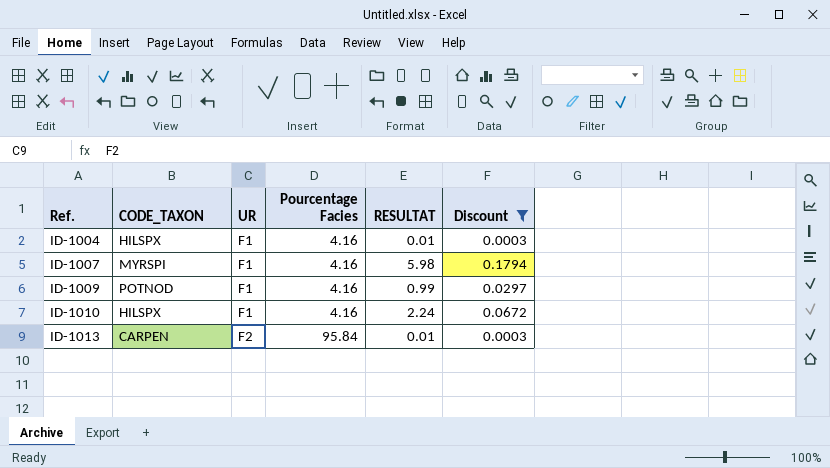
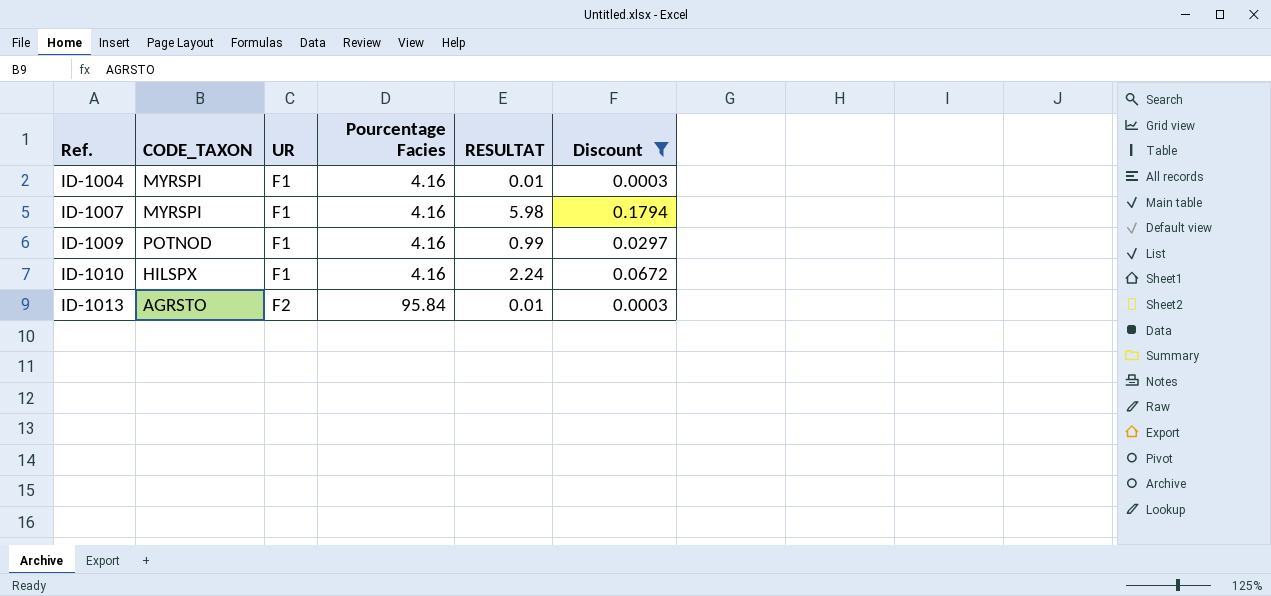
ID-1004 | CODE_TAXON: HILSPX -> MYRSPI
ID-1013 | CODE_TAXON: CARPEN -> AGRSTO

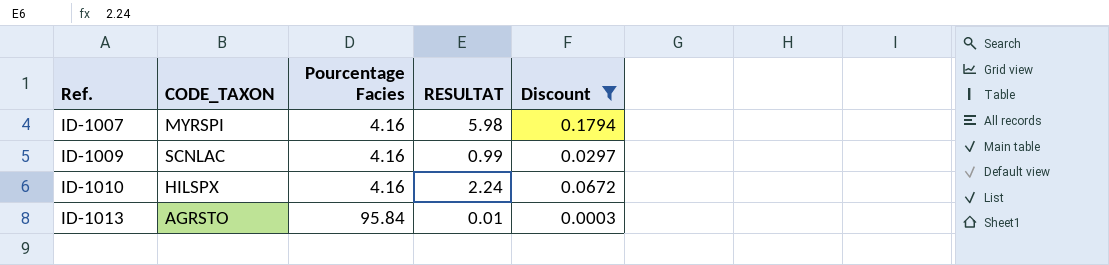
column UR | position: 3 -> none
row ID-1004: MYRSPI | F1 | 4.16 | 0.01 | 0.0003 -> none
ID-1009 | CODE_TAXON: POTNOD -> SCNLAC

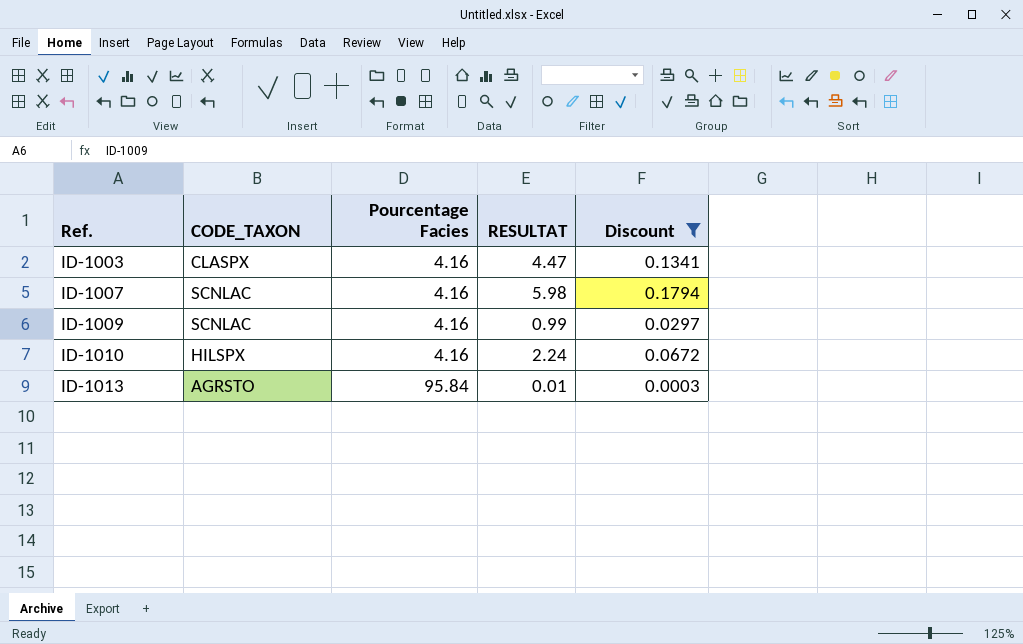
row ID-1003: none -> CLASPX | 4.16 | 4.47 | 0.1341
ID-1007 | CODE_TAXON: MYRSPI -> SCNLAC

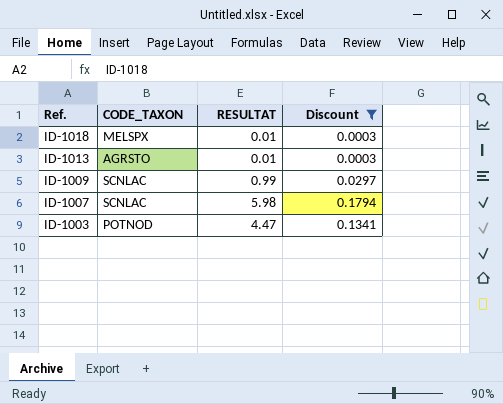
row order: Ref. ascending -> Ref. descending
column Pourcentage Facies | position: 3 -> none
row ID-1010: HILSPX | 4.16 | 2.24 | 0.0672 -> none
row ID-1018: none -> MELSPX | 0.01 | 0.0003
ID-1003 | CODE_TAXON: CLASPX -> POTNOD

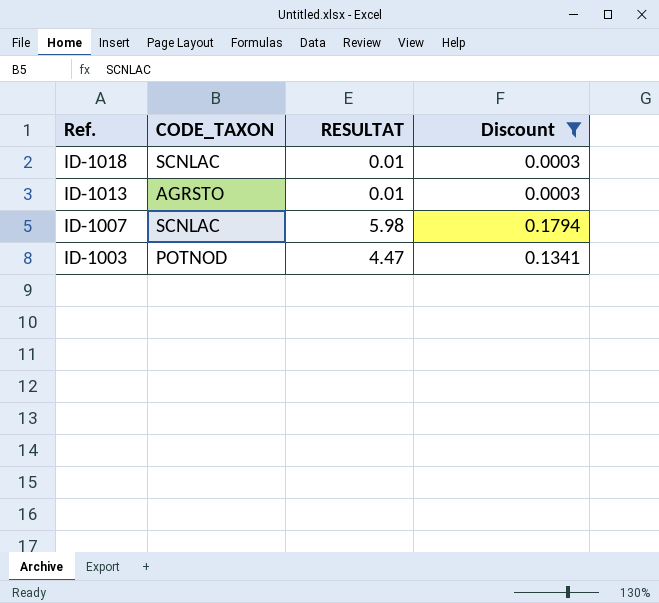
row ID-1009: SCNLAC | 0.99 | 0.0297 -> none
ID-1018 | CODE_TAXON: MELSPX -> SCNLAC

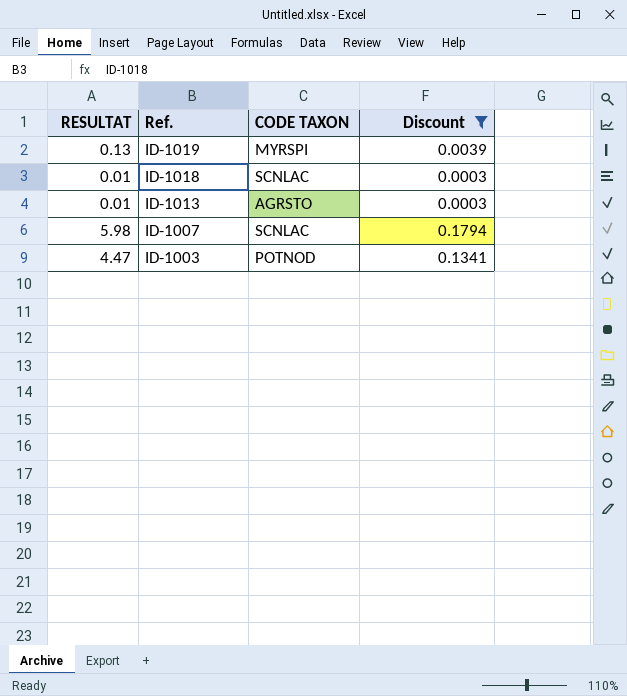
column RESULTAT | position: 3 -> 1
column name: CODE_TAXON -> CODE TAXON
row ID-1019: none -> 0.13 | MYRSPI | 0.0039

